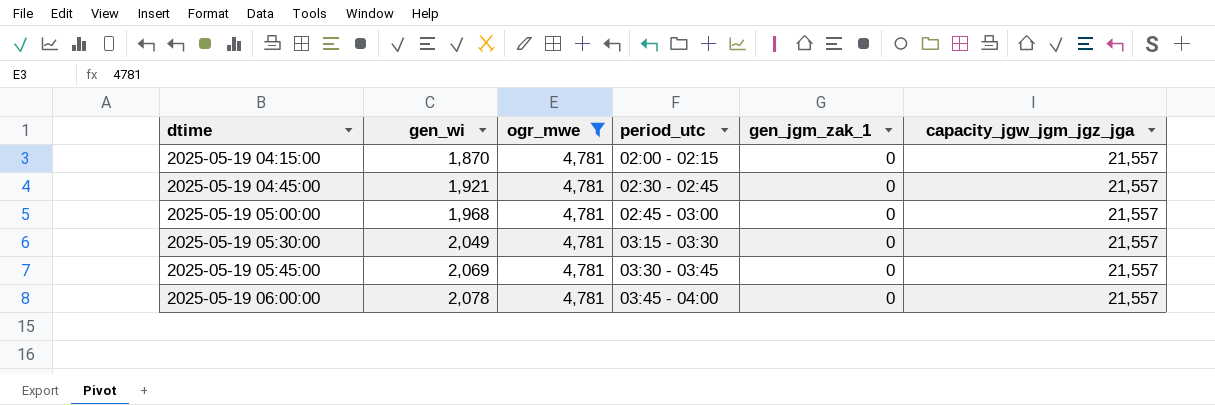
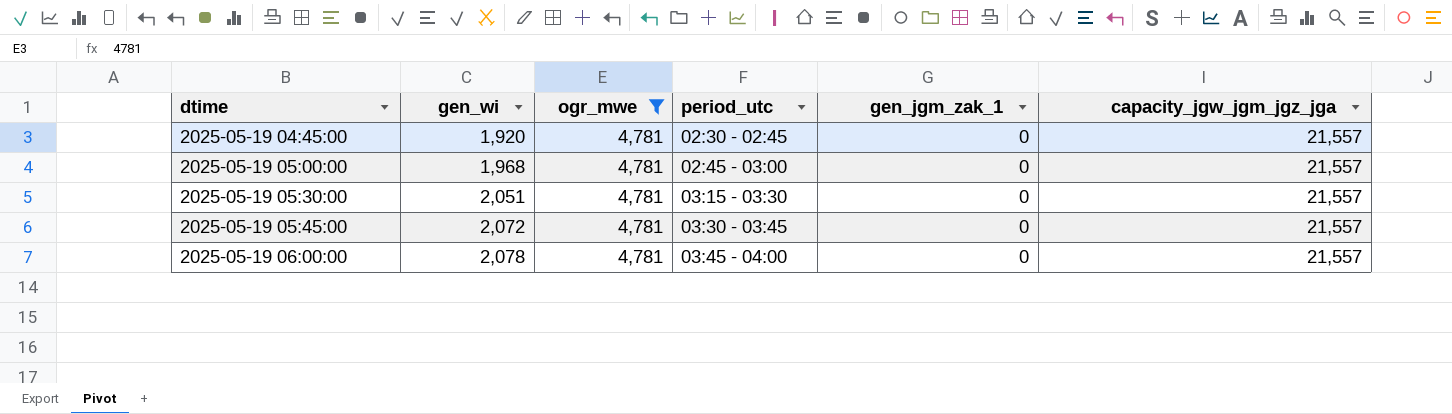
row 2025-05-19 04:15:00: 1,870 | 4,781 | 02:00 - 02:15 | 0 | 21,557 -> none
2025-05-19 04:45:00 | gen_wi: 1,921 -> 1,920
2025-05-19 05:30:00 | gen_wi: 2,049 -> 2,051
2025-05-19 05:45:00 | gen_wi: 2,069 -> 2,072

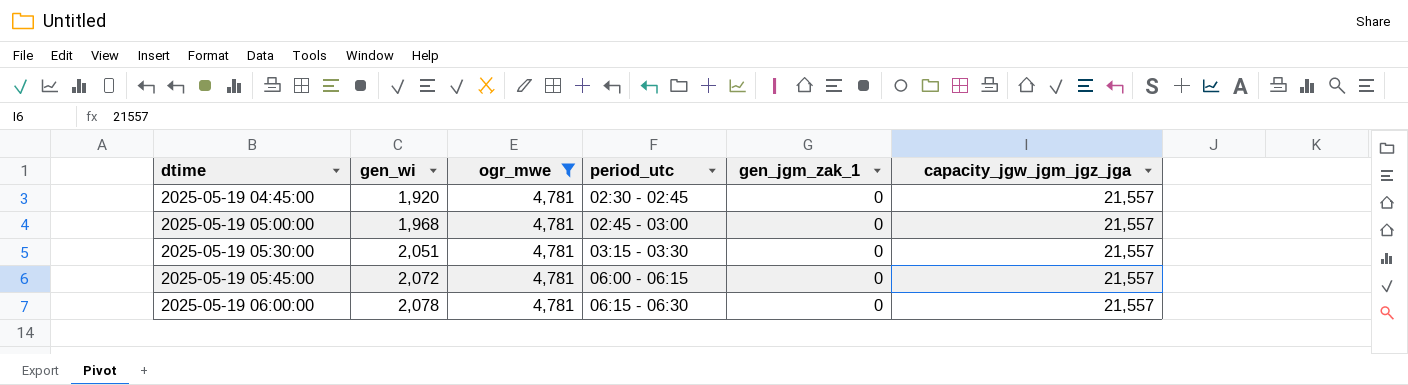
2025-05-19 05:45:00 | period_utc: 03:30 - 03:45 -> 06:00 - 06:15
2025-05-19 06:00:00 | period_utc: 03:45 - 04:00 -> 06:15 - 06:30

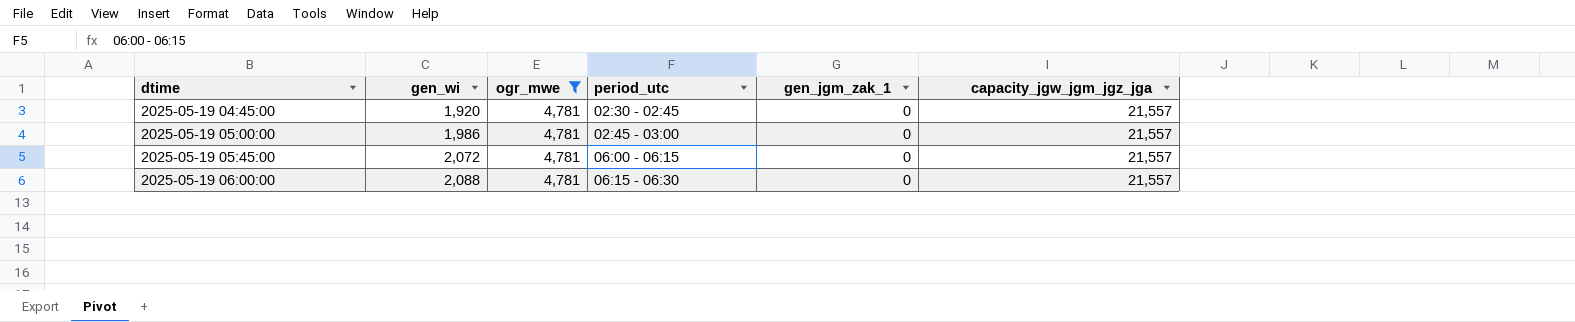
row 2025-05-19 05:30:00: 2,051 | 4,781 | 03:15 - 03:30 | 0 | 21,557 -> none
2025-05-19 05:00:00 | gen_wi: 1,968 -> 1,986
2025-05-19 06:00:00 | gen_wi: 2,078 -> 2,088

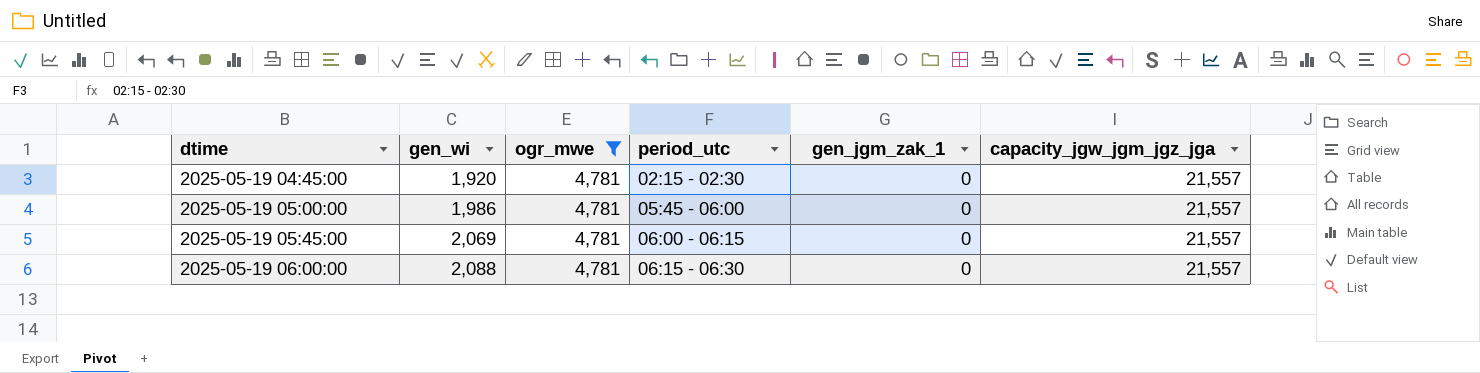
2025-05-19 04:45:00 | period_utc: 02:30 - 02:45 -> 02:15 - 02:30
2025-05-19 05:00:00 | period_utc: 02:45 - 03:00 -> 05:45 - 06:00
2025-05-19 05:45:00 | gen_wi: 2,072 -> 2,069

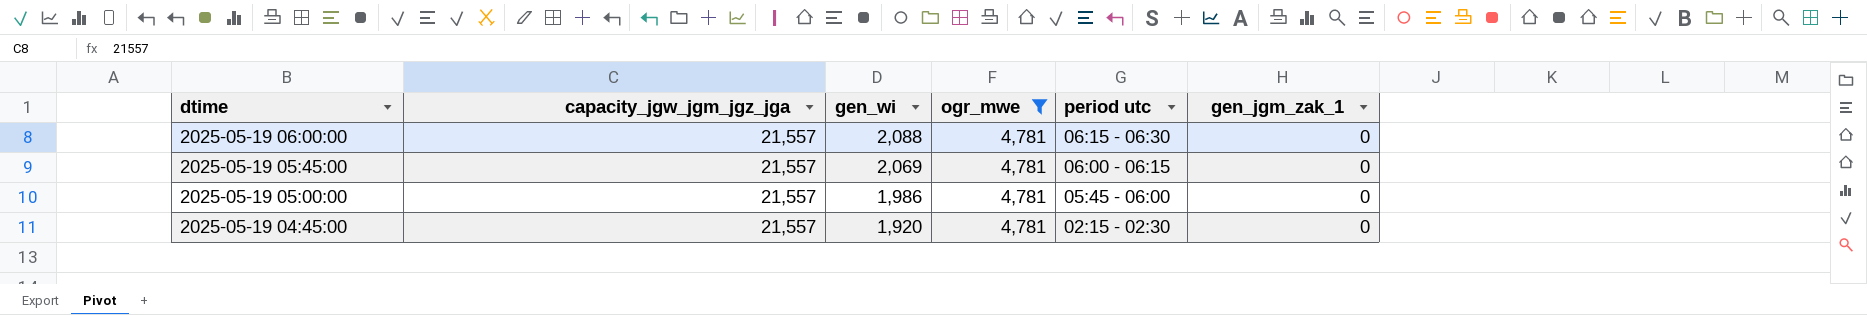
row order: dtime ascending -> dtime descending
column capacity_jgw_jgm_jgz_jga | position: 6 -> 2
column name: period_utc -> period utc

